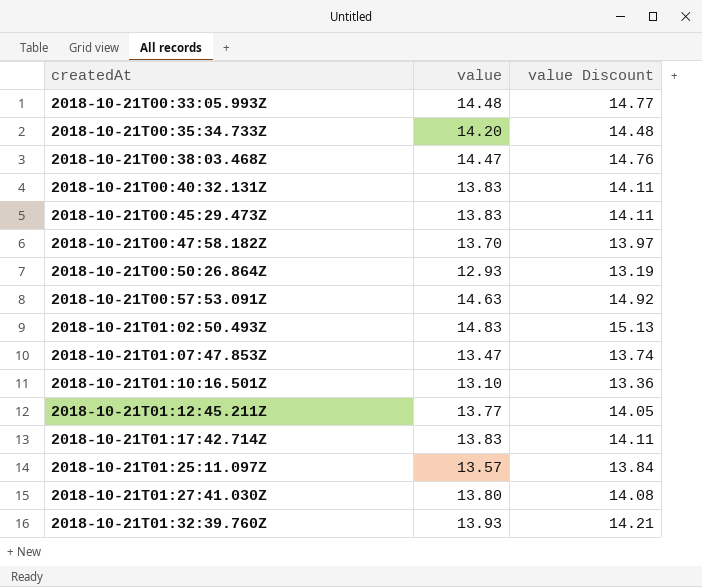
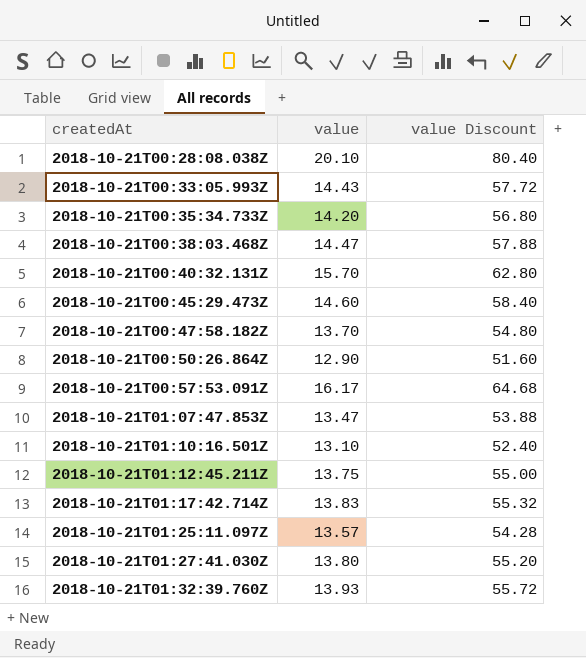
column value Discount | formula: [value] * 1.02 -> [value] * 4
row 2018-10-21T01:02:50.493Z: 14.83 | 15.13 -> none
row 2018-10-21T00:28:08.038Z: none -> 20.10 | 80.40
2018-10-21T00:33:05.993Z | value: 14.48 -> 14.43
2018-10-21T00:40:32.131Z | value: 13.83 -> 15.70
2018-10-21T00:45:29.473Z | value: 13.83 -> 14.60
2018-10-21T00:50:26.864Z | value: 12.93 -> 12.90
2018-10-21T00:57:53.091Z | value: 14.63 -> 16.17
2018-10-21T01:12:45.211Z | value: 13.77 -> 13.75

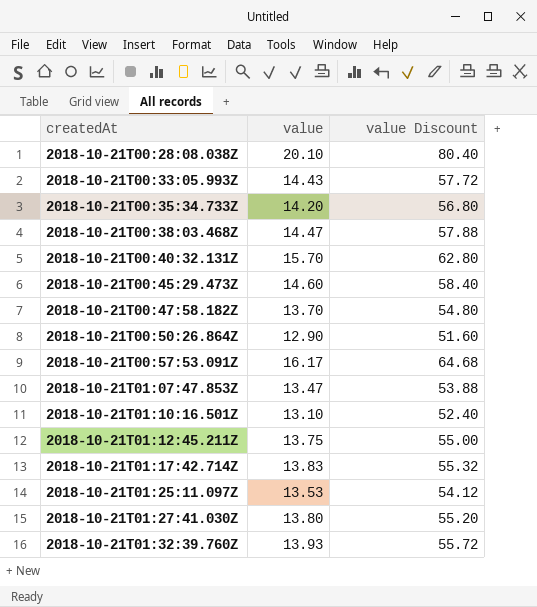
2018-10-21T01:25:11.097Z | value: 13.57 -> 13.53
2018-10-21T01:25:11.097Z | value Discount: 54.28 -> 54.12

